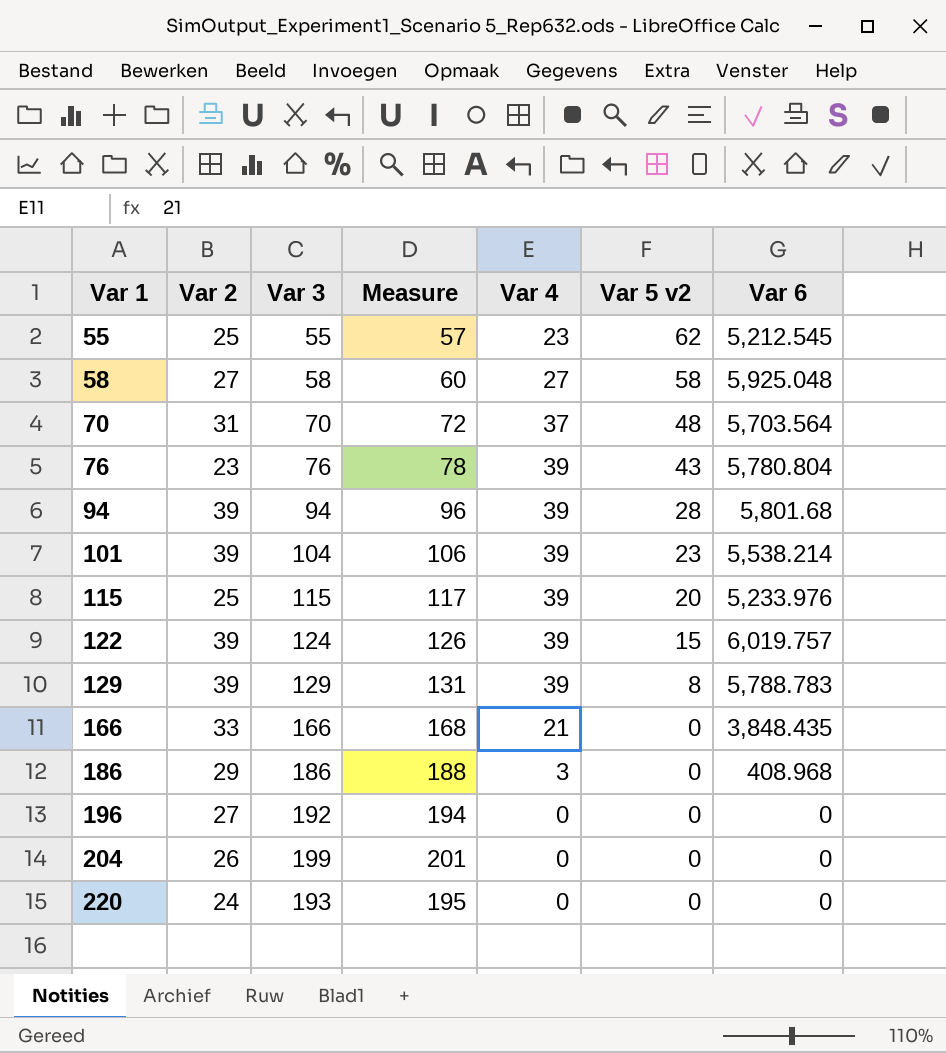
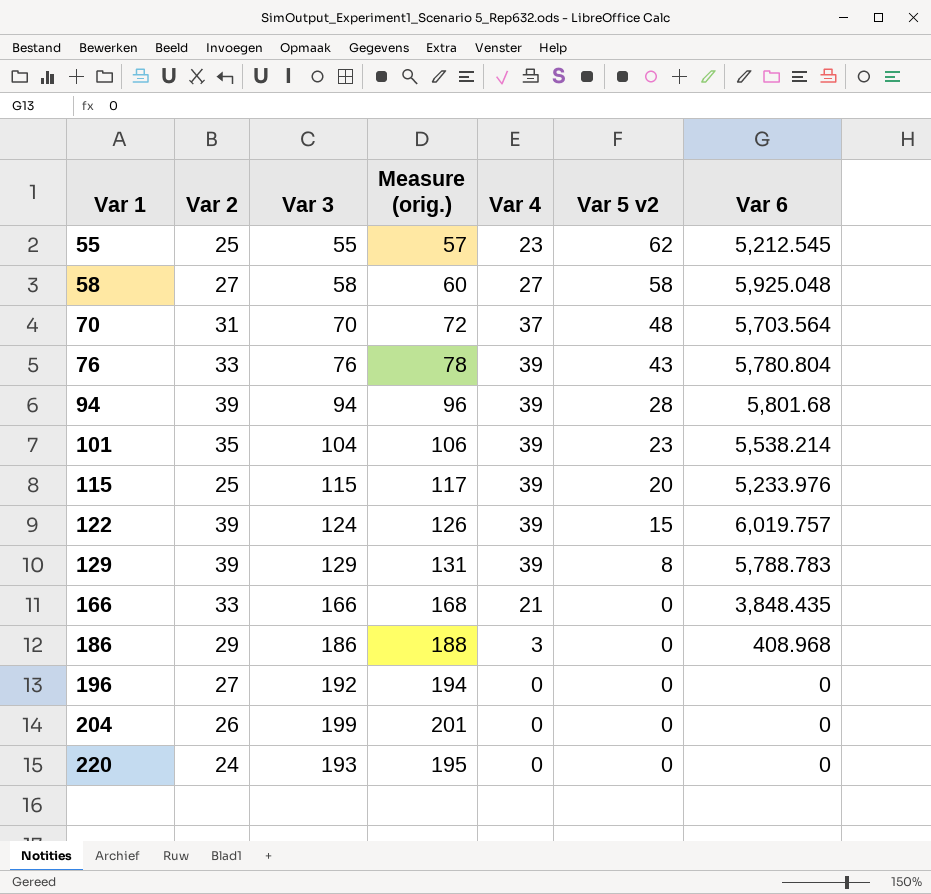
column name: Measure -> Measure (orig.)
76 | Var 2: 23 -> 33
101 | Var 2: 39 -> 35

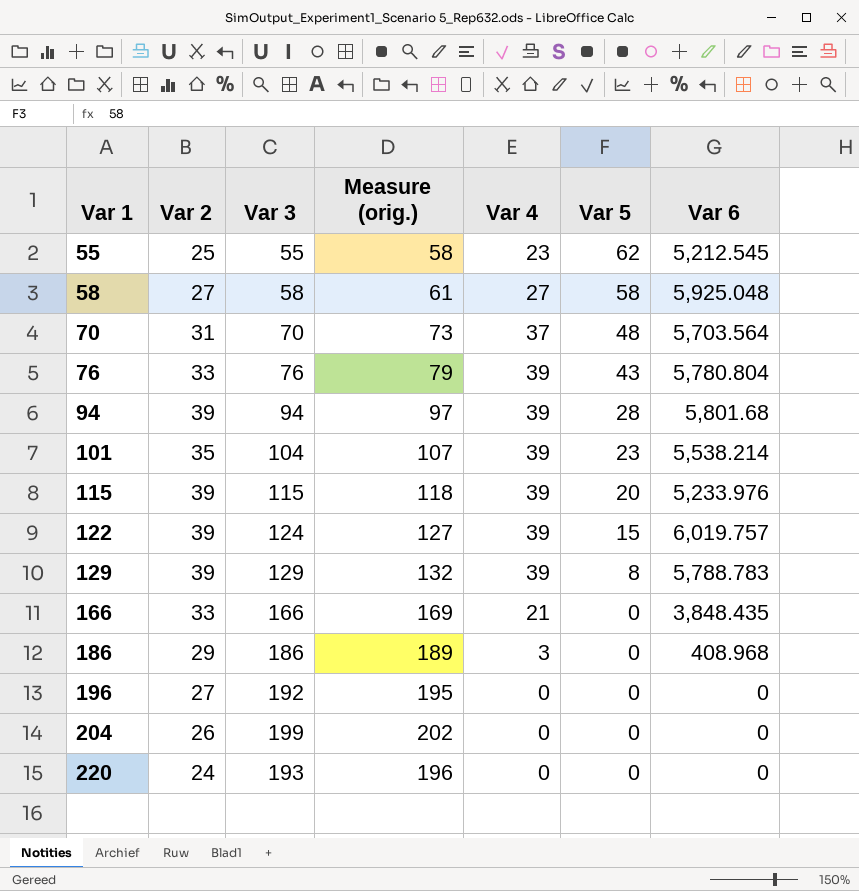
column Measure (orig.) | formula: [Var 3] + 2 -> [Var 3] + 3
column name: Var 5 v2 -> Var 5
115 | Var 2: 25 -> 39

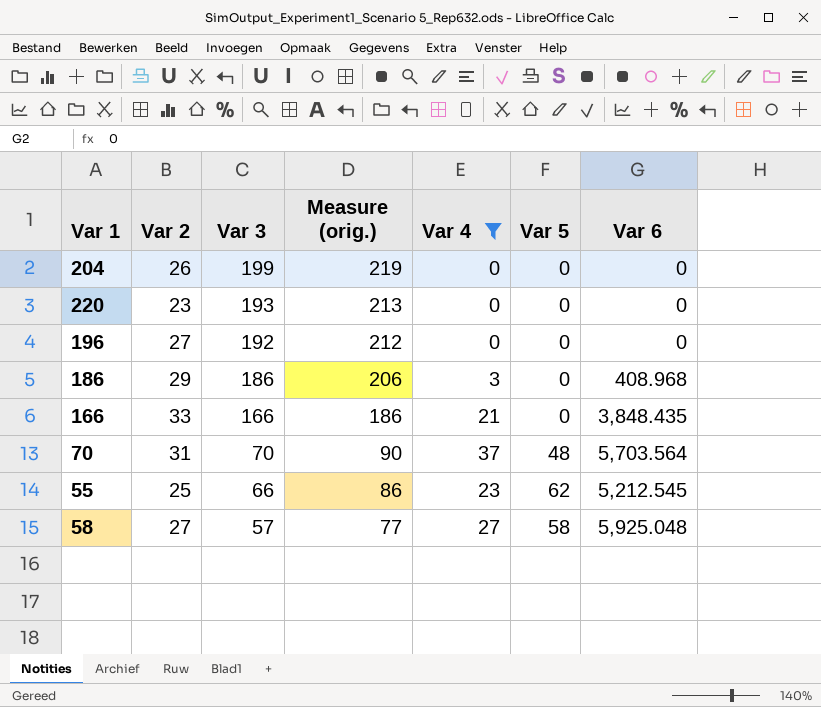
filter: none -> Var 4 != 39
row order: Var 1 ascending -> Var 3 descending
column Measure (orig.) | formula: [Var 3] + 3 -> [Var 3] + 20
220 | Var 2: 24 -> 23
55 | Var 3: 55 -> 66
58 | Var 3: 58 -> 57

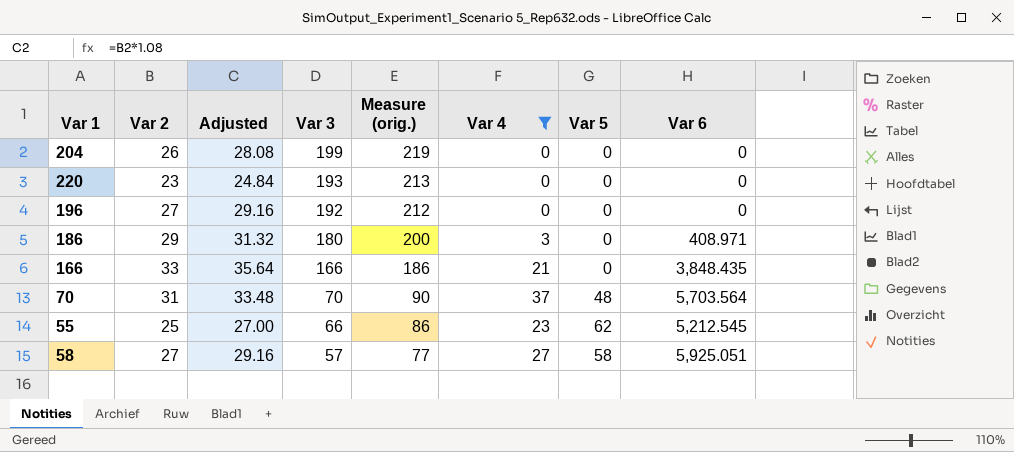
column Adjusted | formula: none -> [Var 2] * 1.08
186 | Var 3: 186 -> 180
186 | Measure (orig.): 206 -> 200
186 | Var 6: 408.968 -> 408.971
58 | Var 6: 5,925.048 -> 5,925.051

